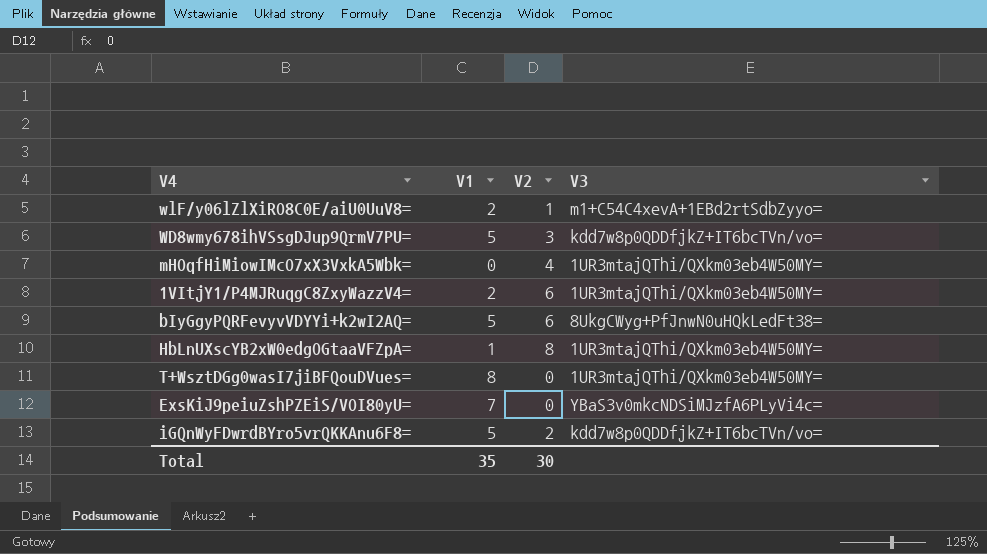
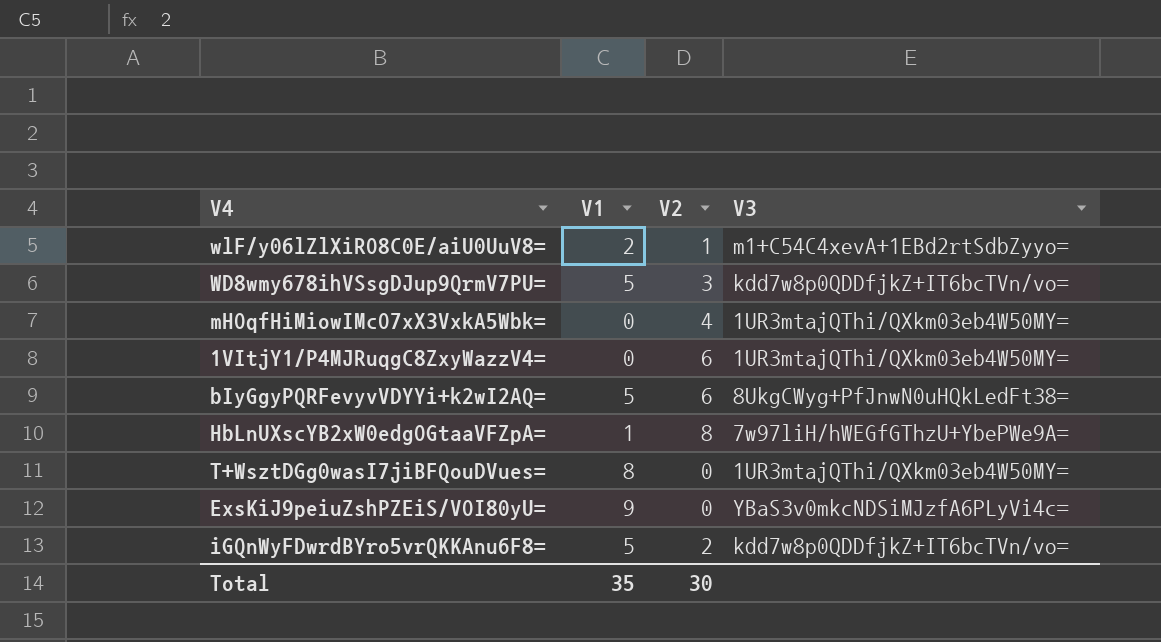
1VItjY1/P4MJRuqgC8ZxyWazzV4= | V1: 2 -> 0
HbLnUXscYB2xW0edgOGtaaVFZpA= | V3: 1UR3mtajQThi/QXkm03eb4W50MY= -> 7w97liH/hWEGfGThzU+YbePWe9A=
ExsKiJ9peiuZshPZEiS/VOI80yU= | V1: 7 -> 9

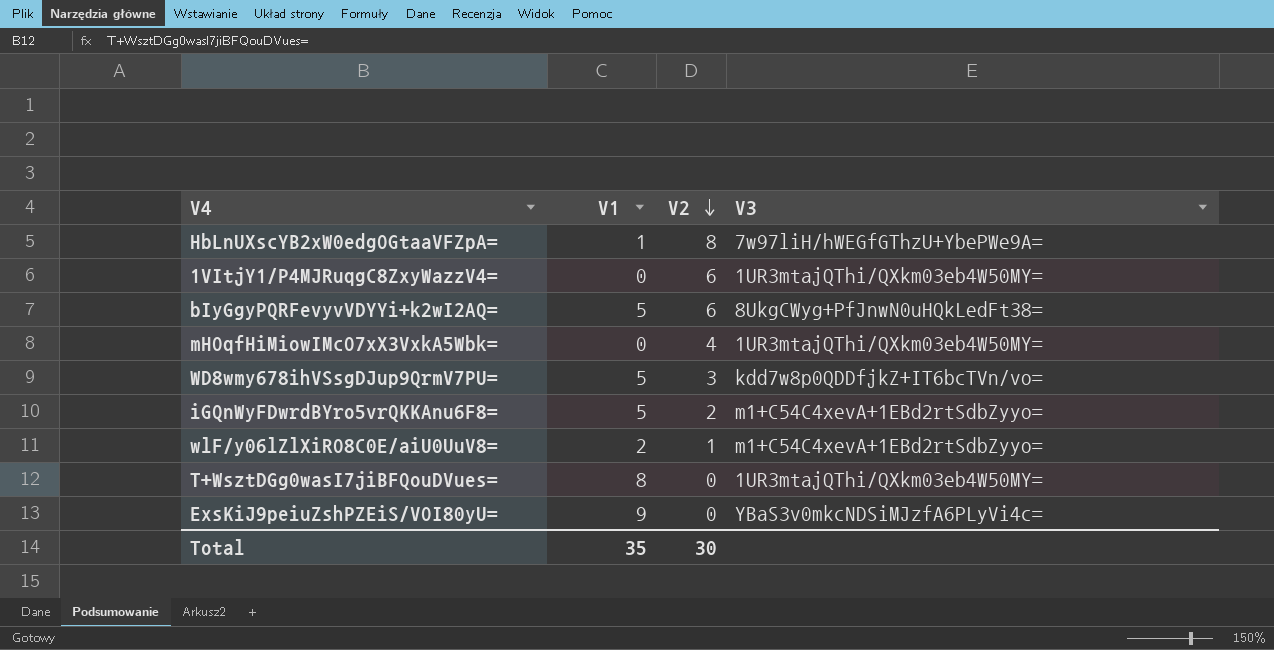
row order: none -> V2 descending
iGQnWyFDwrdBYro5vrQKKAnu6F8= | V3: kdd7w8p0QDDfjkZ+IT6bcTVn/vo= -> m1+C54C4xevA+1EBd2rtSdbZyyo=

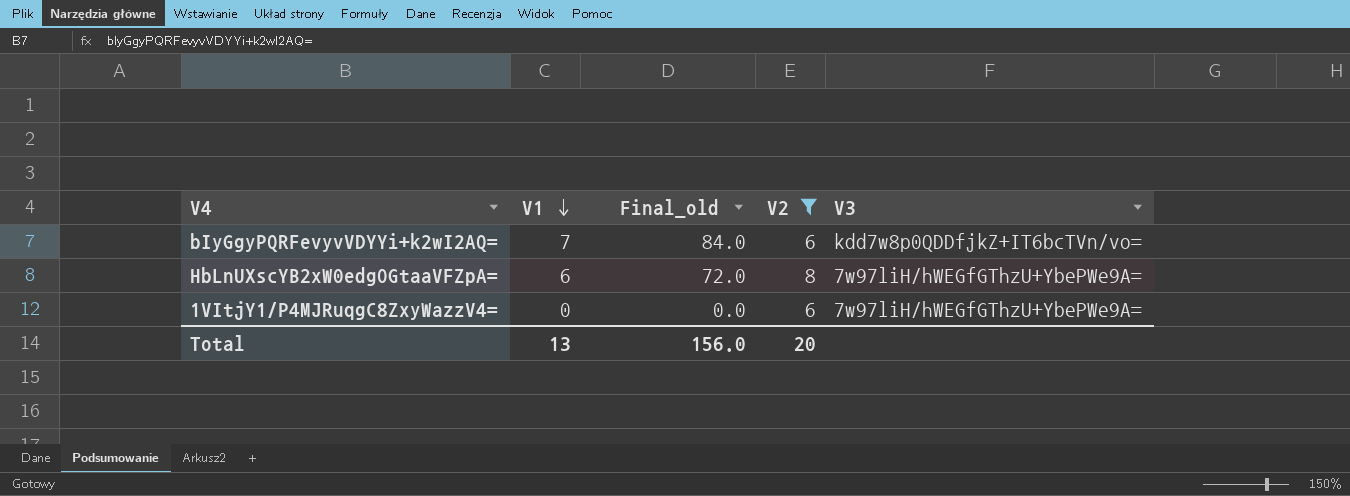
filter: none -> V2 >= 6
row order: V2 descending -> V1 descending
column Final_old | formula: none -> [V1] * 12
bIyGgyPQRFevyvVDYYi+k2wI2AQ= | V1: 5 -> 7
bIyGgyPQRFevyvVDYYi+k2wI2AQ= | V3: 8UkgCWyg+PfJnwN0uHQkLedFt38= -> kdd7w8p0QDDfjkZ+IT6bcTVn/vo=
HbLnUXscYB2xW0edgOGtaaVFZpA= | V1: 1 -> 6
1VItjY1/P4MJRuqgC8ZxyWazzV4= | V3: 1UR3mtajQThi/QXkm03eb4W50MY= -> 7w97liH/hWEGfGThzU+YbePWe9A=
Total | V1: 35 -> 13
Total | V2: 30 -> 20

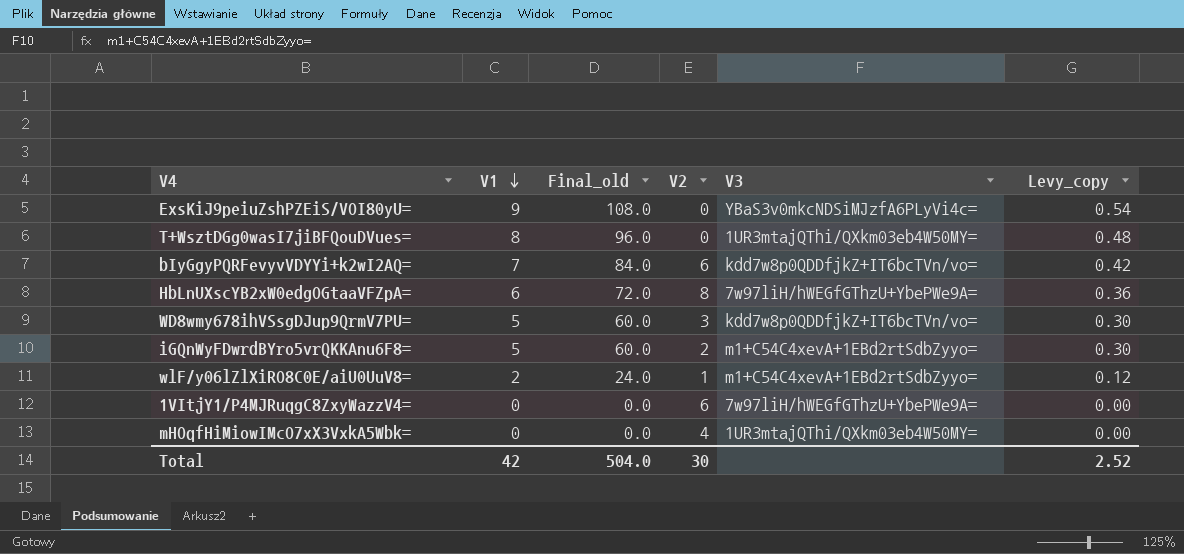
filter: V2 >= 6 -> none
column Levy_copy | formula: none -> [V1] * 0.06
Total | V1: 13 -> 42
Total | Final_old: 156.0 -> 504.0
Total | V2: 20 -> 30

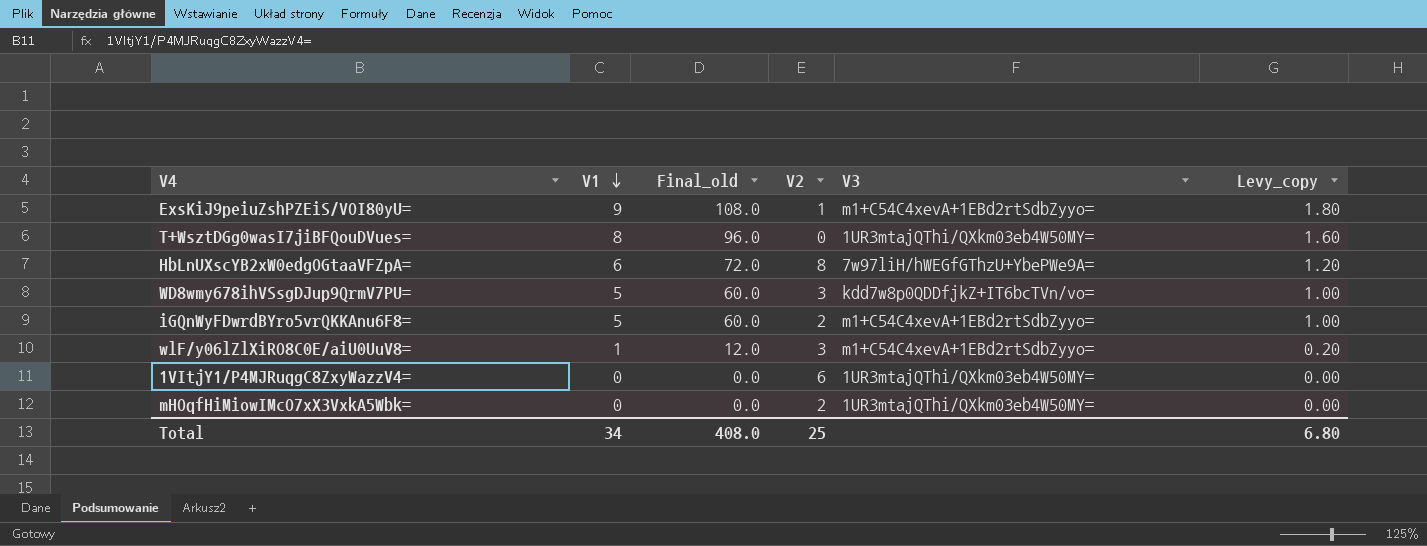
column Levy_copy | formula: [V1] * 0.06 -> [V1] * 0.2
row bIyGgyPQRFevyvVDYYi+k2wI2AQ=: 7 | 84.0 | 6 | kdd7w8p0QDDfjkZ+IT6bcTVn/vo= | 0.42 -> none
ExsKiJ9peiuZshPZEiS/VOI80yU= | V2: 0 -> 1
ExsKiJ9peiuZshPZEiS/VOI80yU= | V3: YBaS3v0mkcNDSiMJzfA6PLyVi4c= -> m1+C54C4xevA+1EBd2rtSdbZyyo=
wlF/y06lZlXiRO8C0E/aiU0UuV8= | V1: 2 -> 1
wlF/y06lZlXiRO8C0E/aiU0UuV8= | Final_old: 24.0 -> 12.0
wlF/y06lZlXiRO8C0E/aiU0UuV8= | V2: 1 -> 3
1VItjY1/P4MJRuqgC8ZxyWazzV4= | V3: 7w97liH/hWEGfGThzU+YbePWe9A= -> 1UR3mtajQThi/QXkm03eb4W50MY=
mHOqfHiMiowIMcO7xX3VxkA5Wbk= | V2: 4 -> 2
Total | V1: 42 -> 34
Total | Final_old: 504.0 -> 408.0
Total | V2: 30 -> 25
Total | Levy_copy: 2.52 -> 6.80

